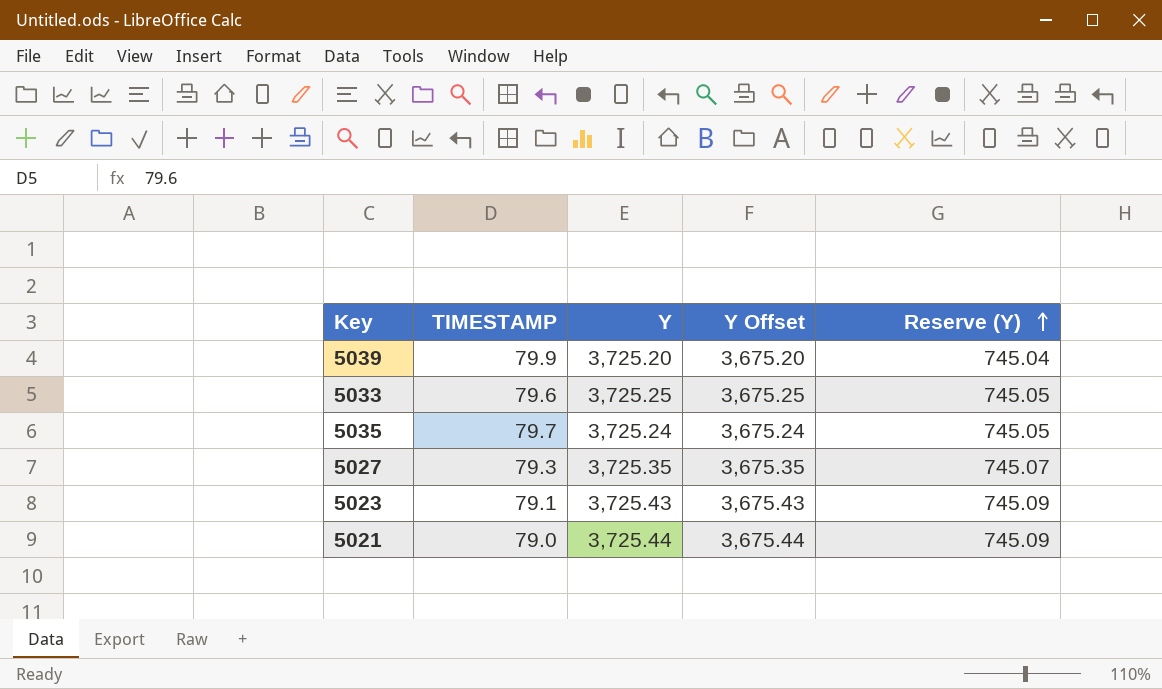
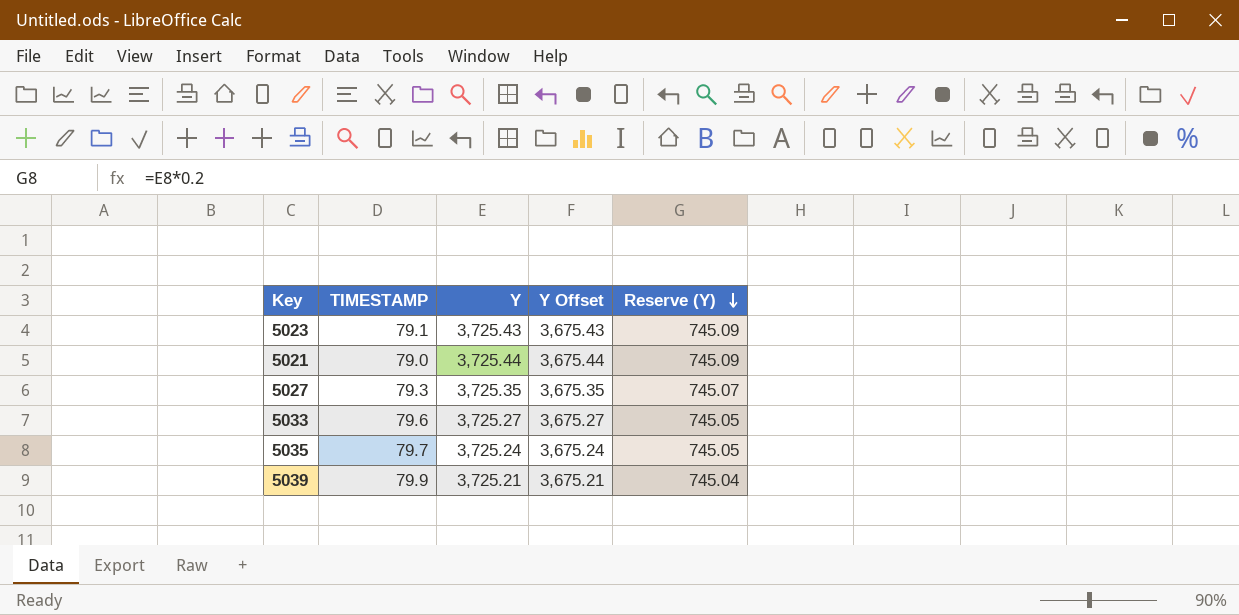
row order: Reserve (Y) ascending -> Reserve (Y) descending
5033 | Y: 3,725.25 -> 3,725.27
5033 | Y Offset: 3,675.25 -> 3,675.27
5039 | Y: 3,725.20 -> 3,725.21
5039 | Y Offset: 3,675.20 -> 3,675.21

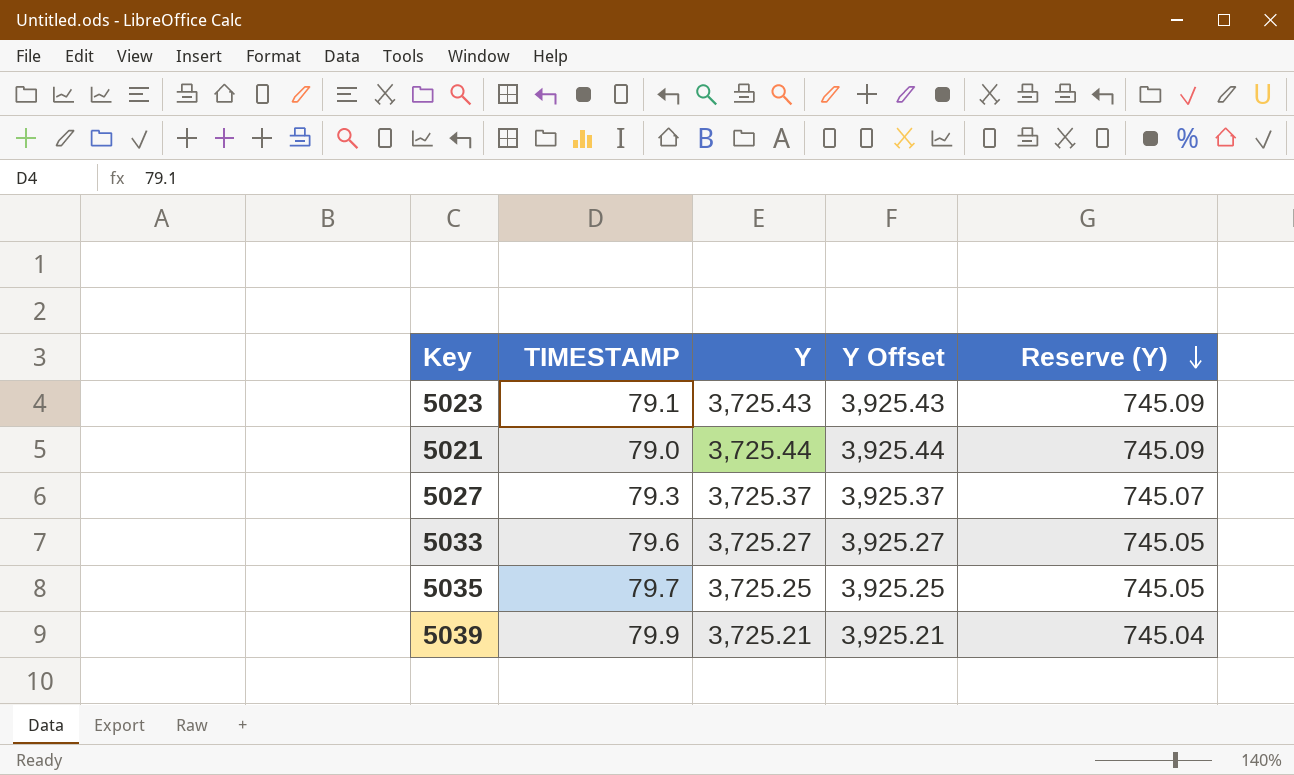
column Y Offset | formula: [Y] - 50 -> [Y] + 200
5027 | Y: 3,725.35 -> 3,725.37
5035 | Y: 3,725.24 -> 3,725.25

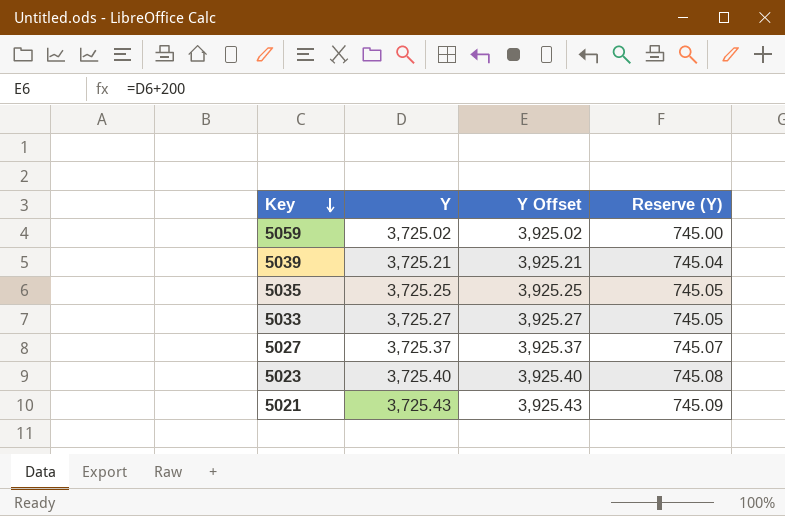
row order: Reserve (Y) descending -> Key descending
column TIMESTAMP | position: 2 -> none
row 5059: none -> 3,725.02 | 3,925.02 | 745.00
5023 | Y: 3,725.43 -> 3,725.40
5023 | Y Offset: 3,925.43 -> 3,925.40
5023 | Reserve (Y): 745.09 -> 745.08
5021 | Y: 3,725.44 -> 3,725.43
5021 | Y Offset: 3,925.44 -> 3,925.43

